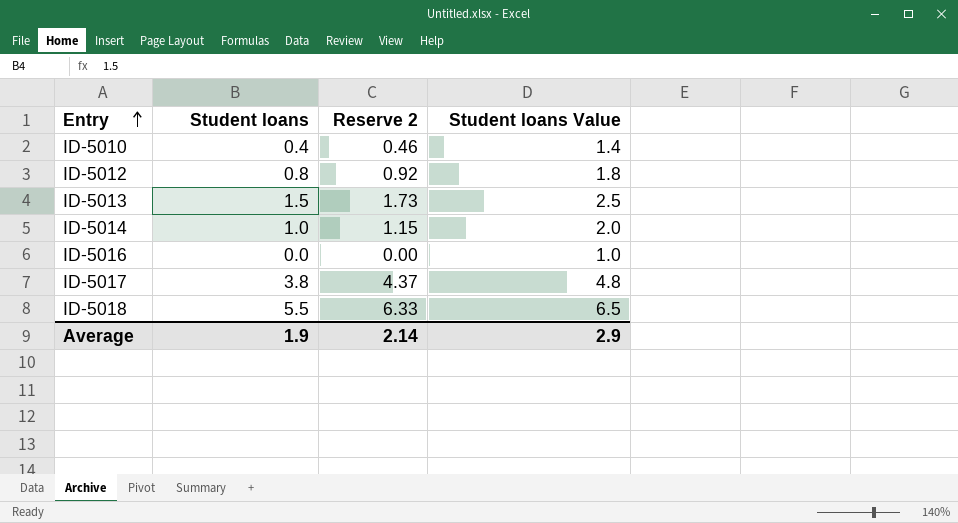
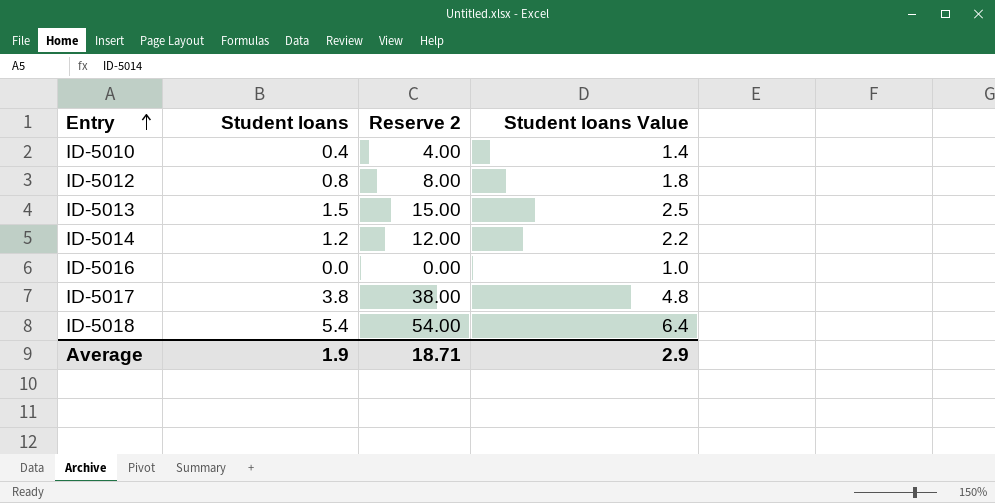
column Reserve 2 | formula: [Student loans] * 1.15 -> [Student loans] * 10
ID-5014 | Student loans: 1.0 -> 1.2
ID-5014 | Student loans Value: 2.0 -> 2.2
ID-5018 | Student loans: 5.5 -> 5.4
ID-5018 | Student loans Value: 6.5 -> 6.4
Average | Reserve 2: 2.14 -> 18.71

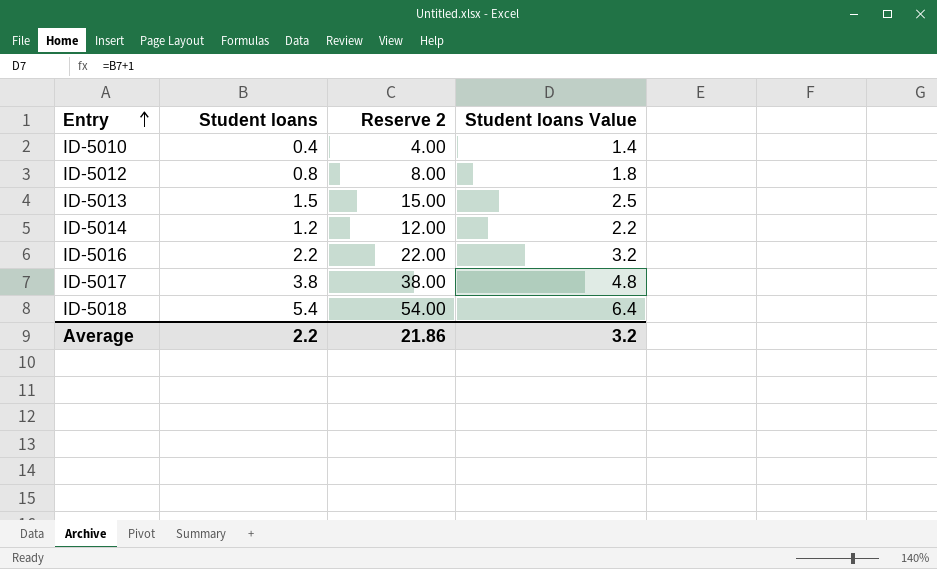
ID-5016 | Student loans: 0.0 -> 2.2
ID-5016 | Reserve 2: 0.00 -> 22.00
ID-5016 | Student loans Value: 1.0 -> 3.2
Average | Student loans: 1.9 -> 2.2
Average | Reserve 2: 18.71 -> 21.86
Average | Student loans Value: 2.9 -> 3.2

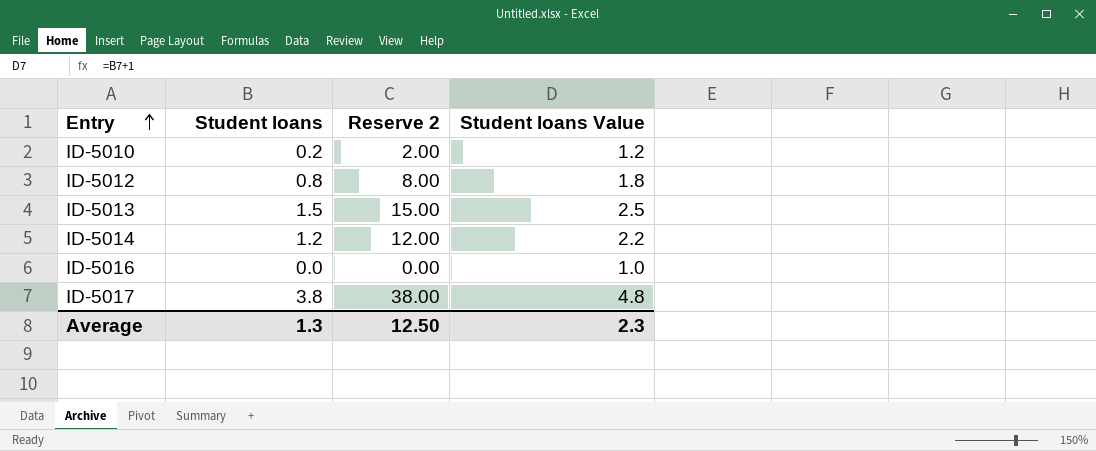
row ID-5018: 5.4 | 54.00 | 6.4 -> none
ID-5010 | Student loans: 0.4 -> 0.2
ID-5010 | Reserve 2: 4.00 -> 2.00
ID-5010 | Student loans Value: 1.4 -> 1.2
ID-5016 | Student loans: 2.2 -> 0.0
ID-5016 | Reserve 2: 22.00 -> 0.00
ID-5016 | Student loans Value: 3.2 -> 1.0
Average | Student loans: 2.2 -> 1.3
Average | Reserve 2: 21.86 -> 12.50
Average | Student loans Value: 3.2 -> 2.3

